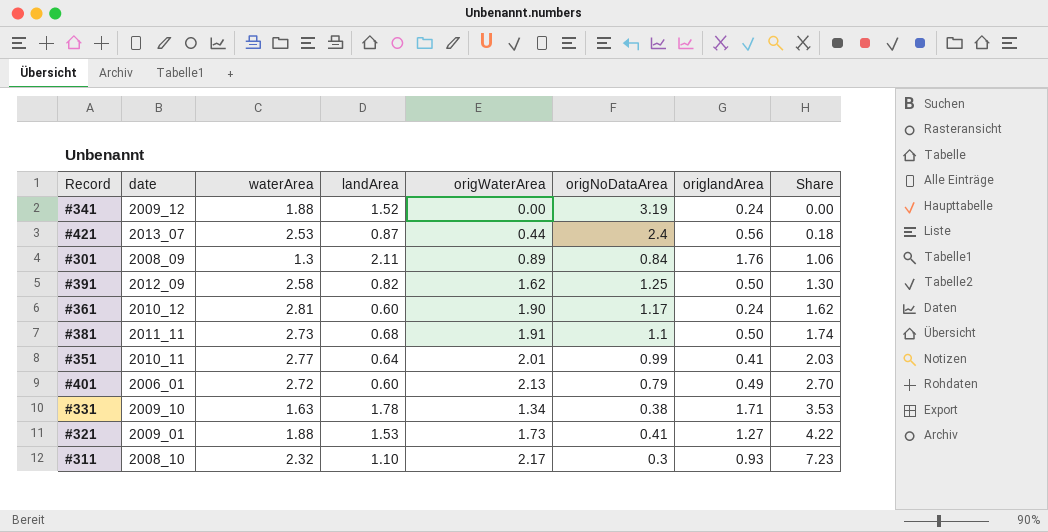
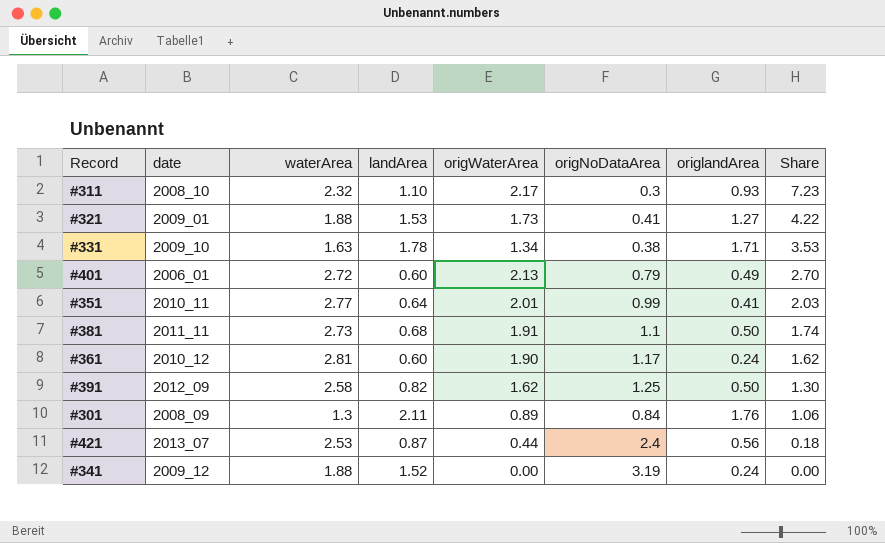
row order: Share ascending -> Share descending

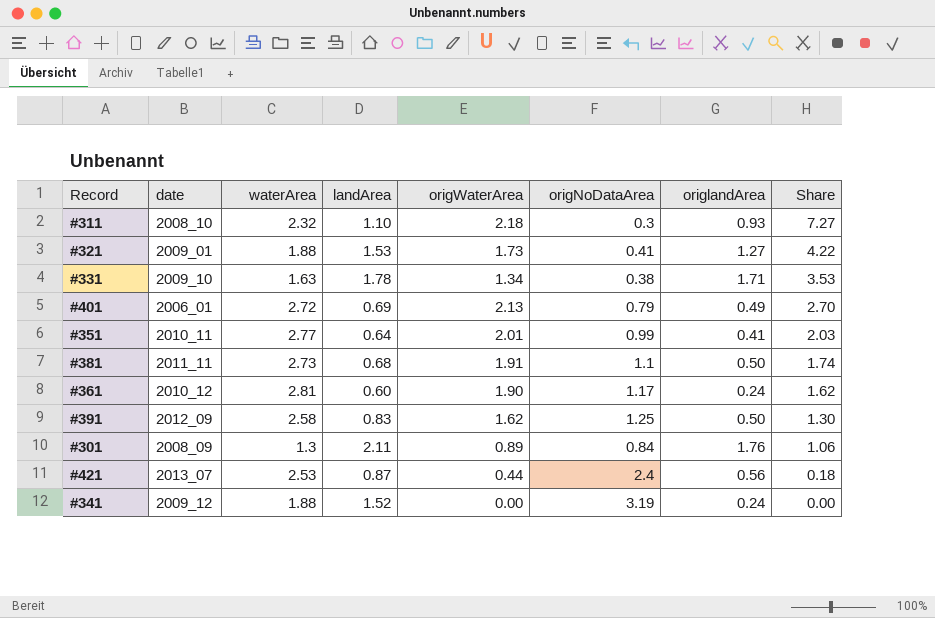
#311 | origWaterArea: 2.17 -> 2.18
#311 | Share: 7.23 -> 7.27
#401 | landArea: 0.60 -> 0.69
#391 | landArea: 0.82 -> 0.83

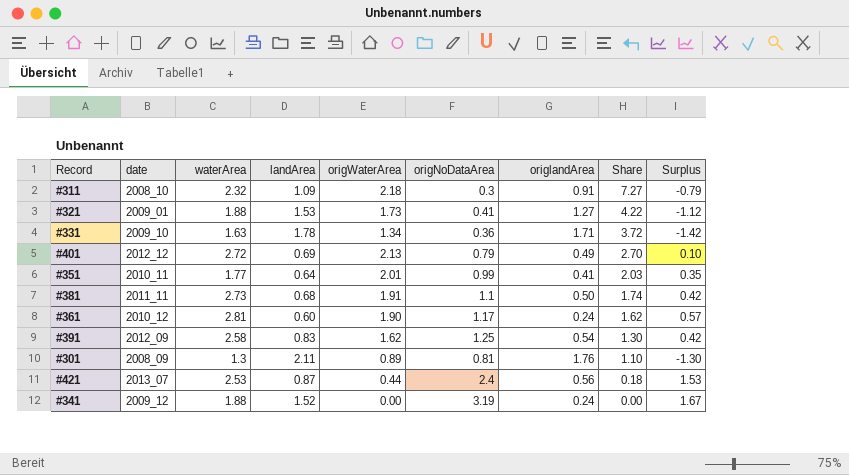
column Surplus | formula: none -> [origNoDataArea] - [landArea]
#311 | landArea: 1.10 -> 1.09
#311 | origlandArea: 0.93 -> 0.91
#331 | origNoDataArea: 0.38 -> 0.36
#331 | Share: 3.53 -> 3.72
#401 | date: 2006_01 -> 2012_12
#351 | waterArea: 2.77 -> 1.77
#391 | origlandArea: 0.50 -> 0.54
#301 | origNoDataArea: 0.84 -> 0.81
#301 | Share: 1.06 -> 1.10

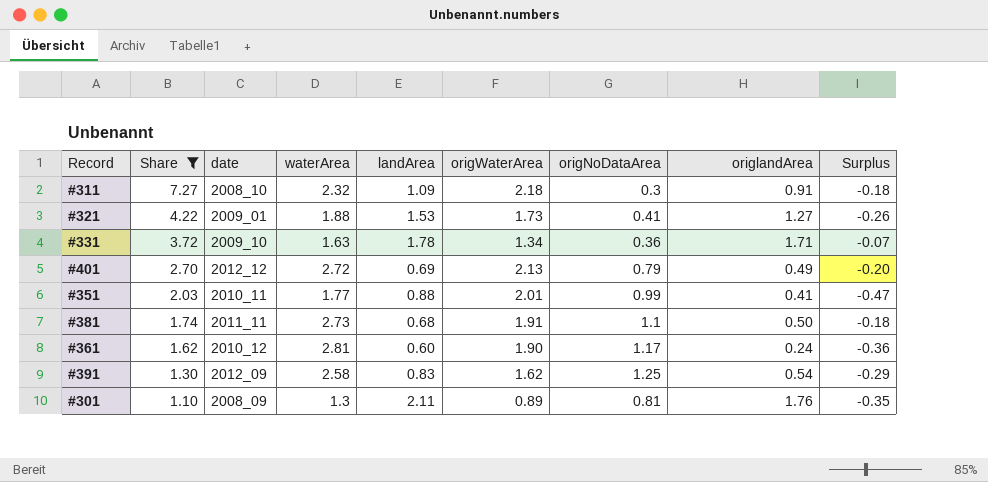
filter: none -> Share >= 1.10
column Share | position: 8 -> 2
column Surplus | formula: [origNoDataArea] - [landArea] -> [origlandArea] - [landArea]
#351 | landArea: 0.64 -> 0.88

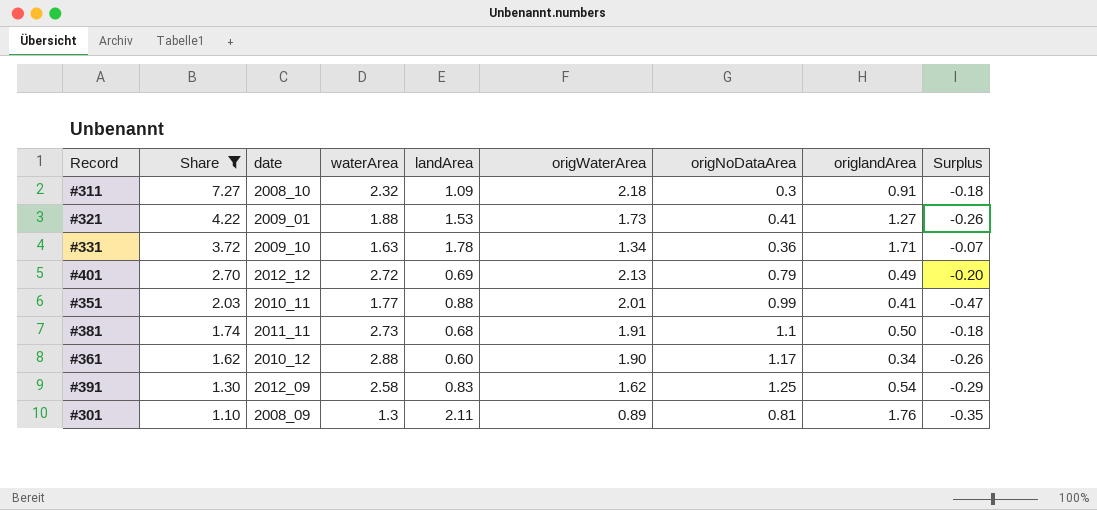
#361 | waterArea: 2.81 -> 2.88
#361 | origlandArea: 0.24 -> 0.34
#361 | Surplus: -0.36 -> -0.26

